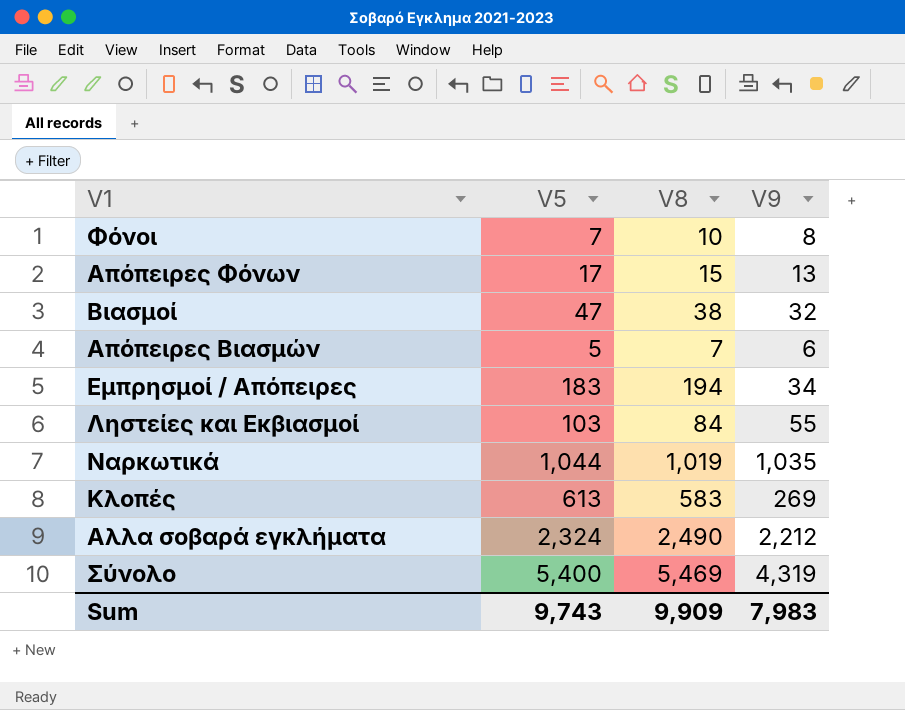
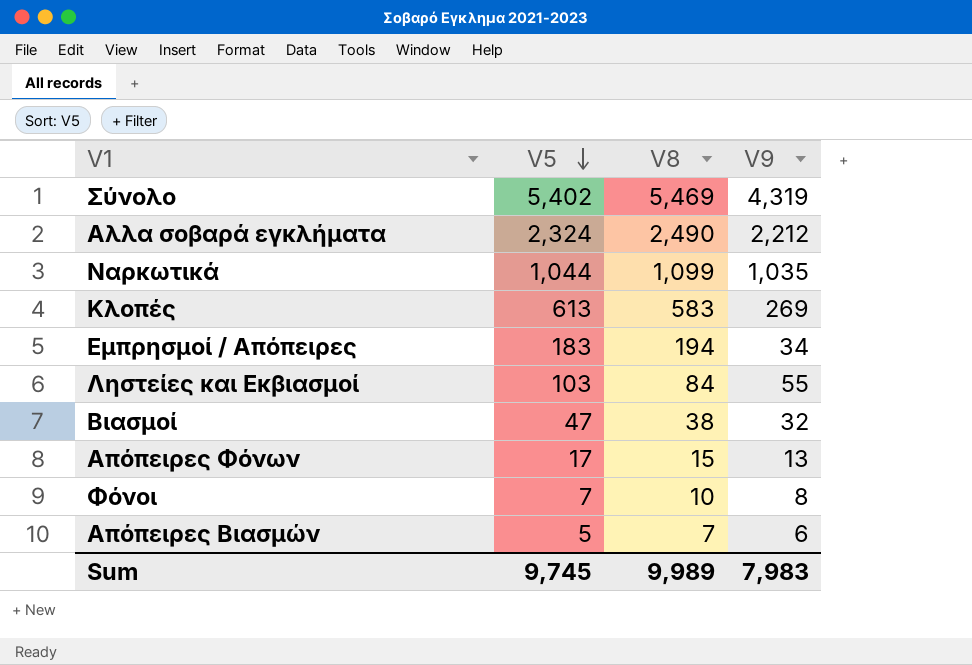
row order: none -> V5 descending
Σύνολο | V5: 5,400 -> 5,402
Ναρκωτικά | V8: 1,019 -> 1,099
Sum | V5: 9,743 -> 9,745
Sum | V8: 9,909 -> 9,989

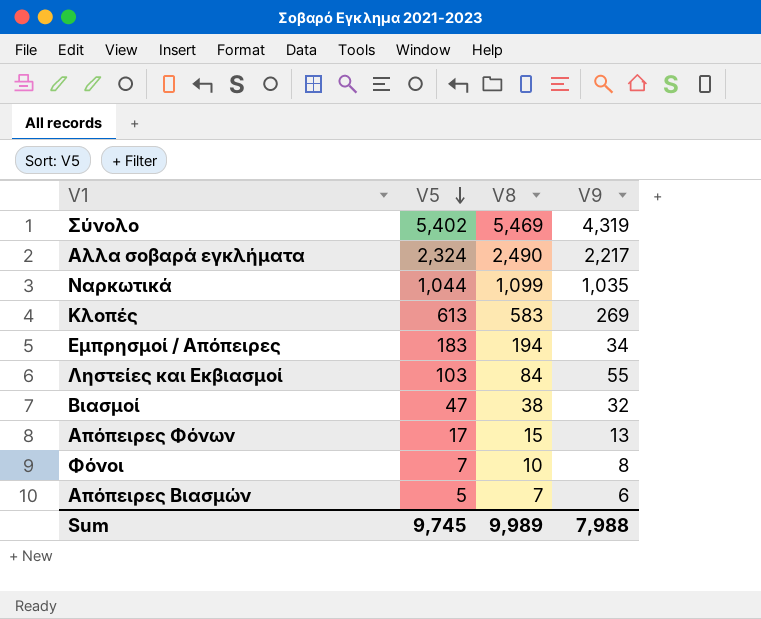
Αλλα σοβαρά εγκλήματα | V9: 2,212 -> 2,217
Sum | V9: 7,983 -> 7,988

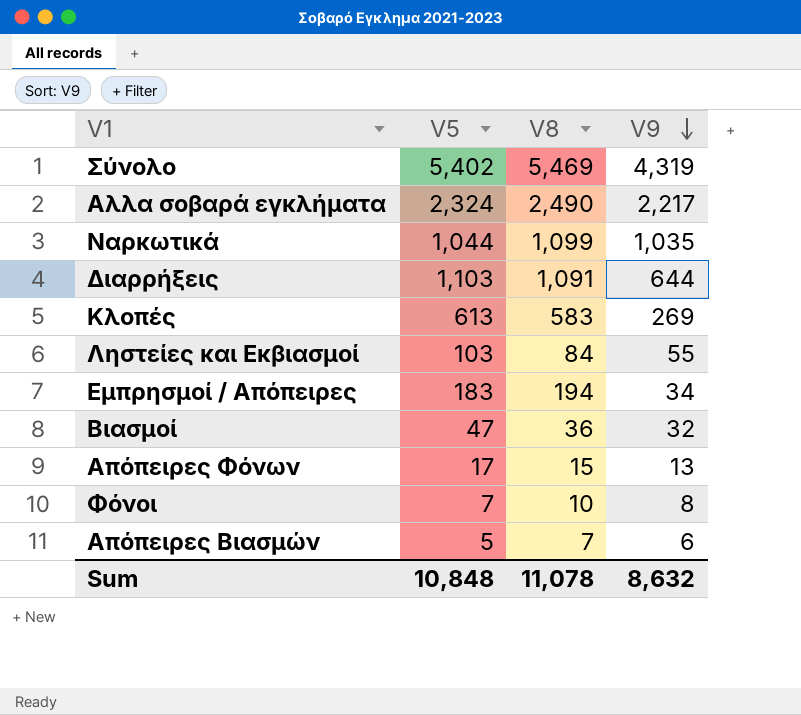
row order: V5 descending -> V9 descending
row Διαρρήξεις: none -> 1,103 | 1,091 | 644
Βιασμοί | V8: 38 -> 36
Sum | V5: 9,745 -> 10,848
Sum | V8: 9,989 -> 11,078
Sum | V9: 7,988 -> 8,632

